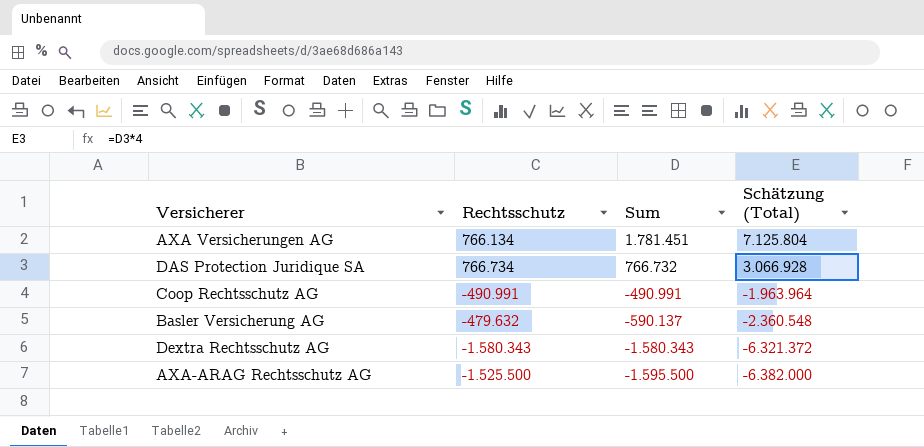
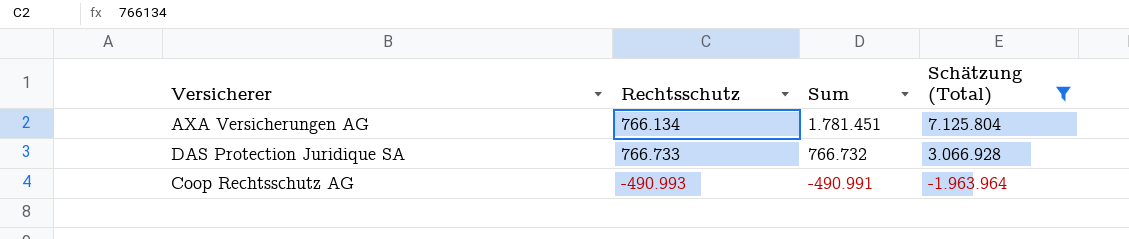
filter: none -> Schätzung (Total) >= -1.963.964
DAS Protection Juridique SA | Rechtsschutz: 766.734 -> 766.733
Coop Rechtsschutz AG | Rechtsschutz: -490.991 -> -490.993

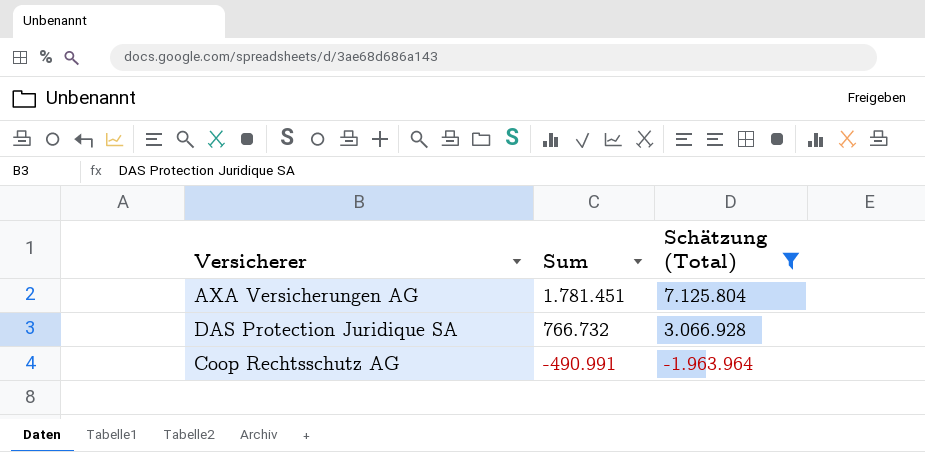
column Rechtsschutz | position: 2 -> none

